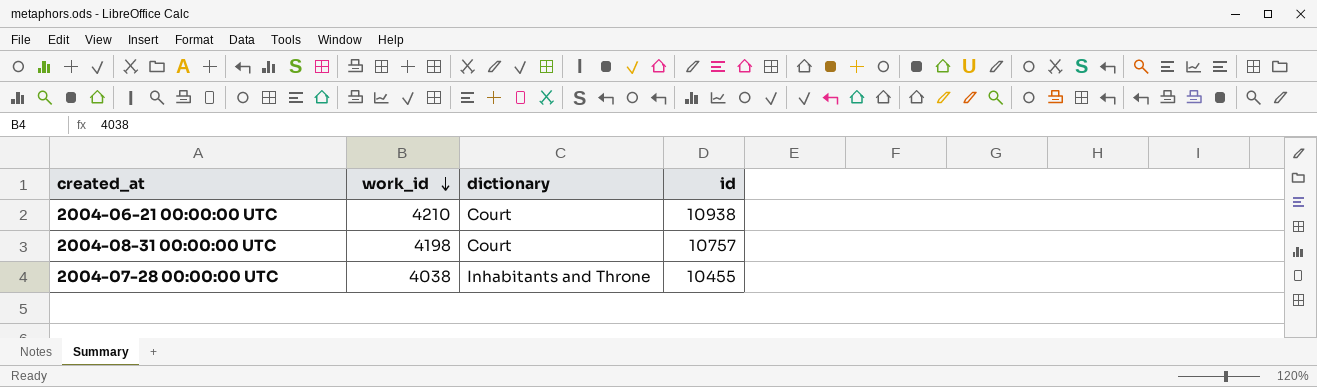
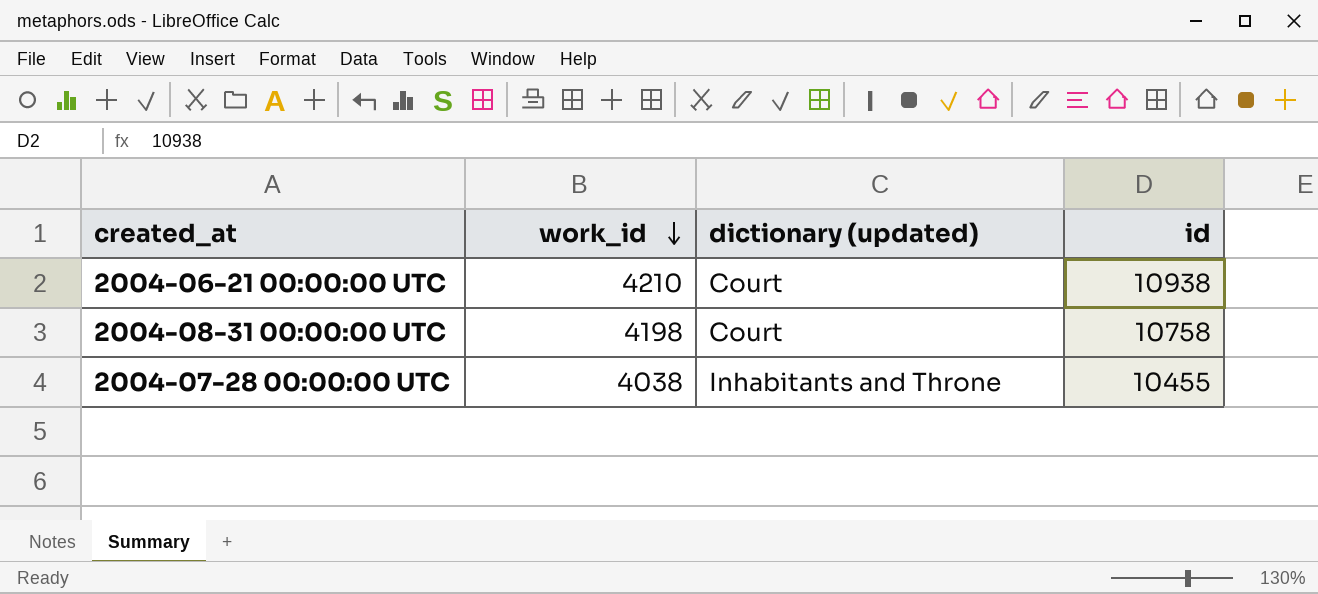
column name: dictionary -> dictionary (updated)
2004-08-31 00:00:00 UTC | id: 10757 -> 10758

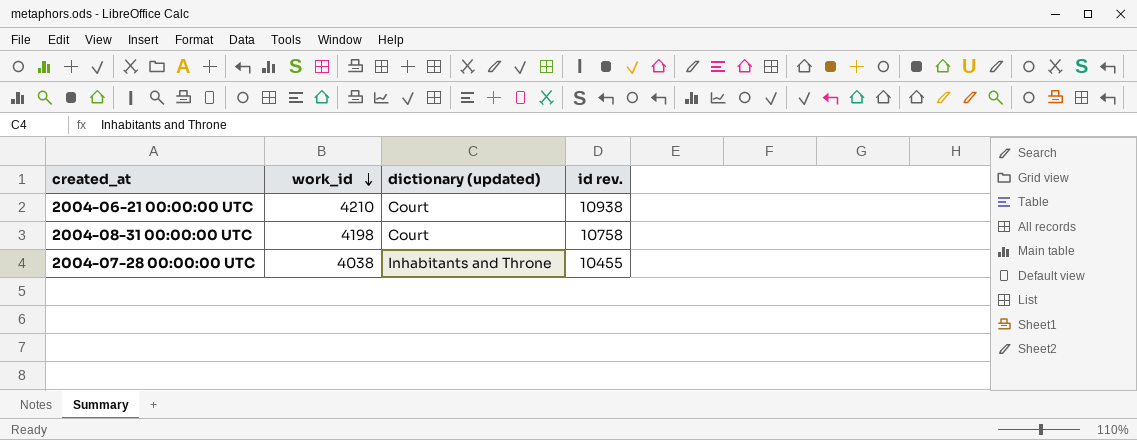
column name: id -> id rev.

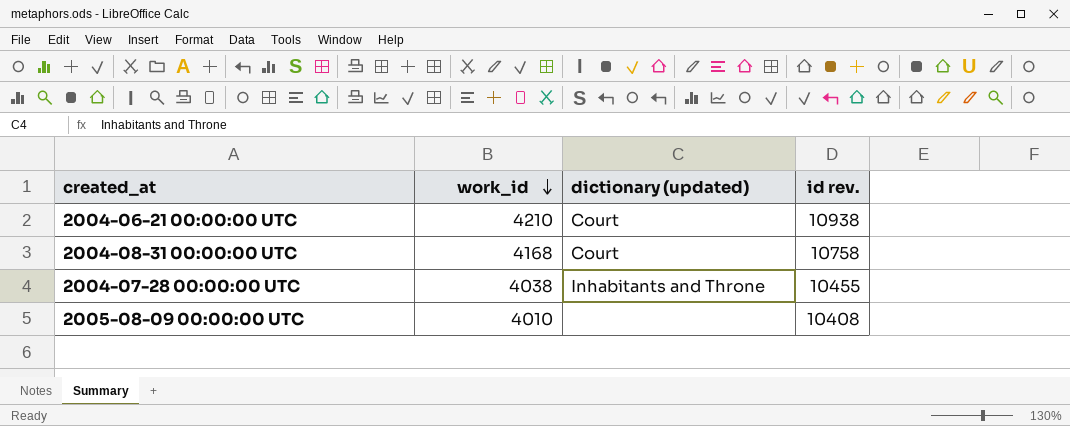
2004-08-31 00:00:00 UTC | work_id: 4198 -> 4168
row 2005-08-09 00:00:00 UTC: none -> 4010 | none | 10408

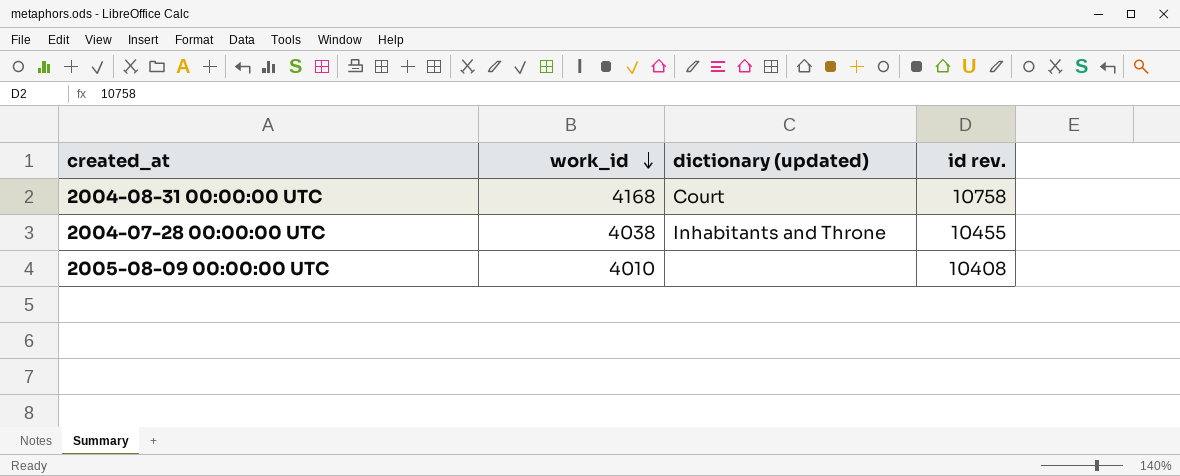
row 2004-06-21 00:00:00 UTC: 4210 | Court | 10938 -> none

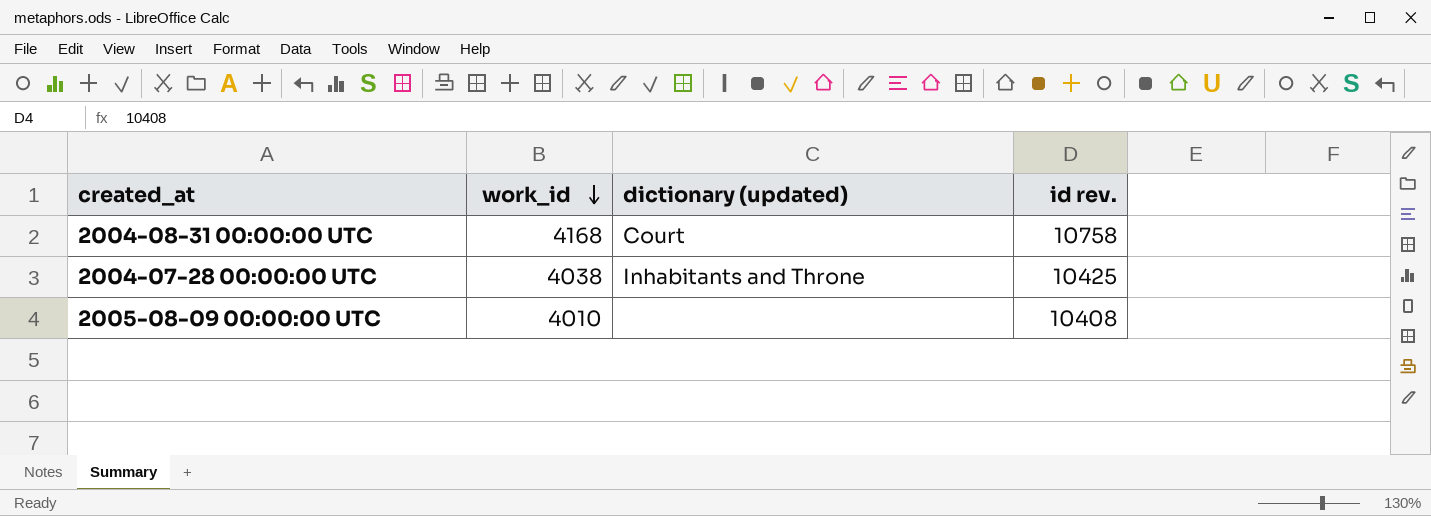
2004-07-28 00:00:00 UTC | id rev.: 10455 -> 10425

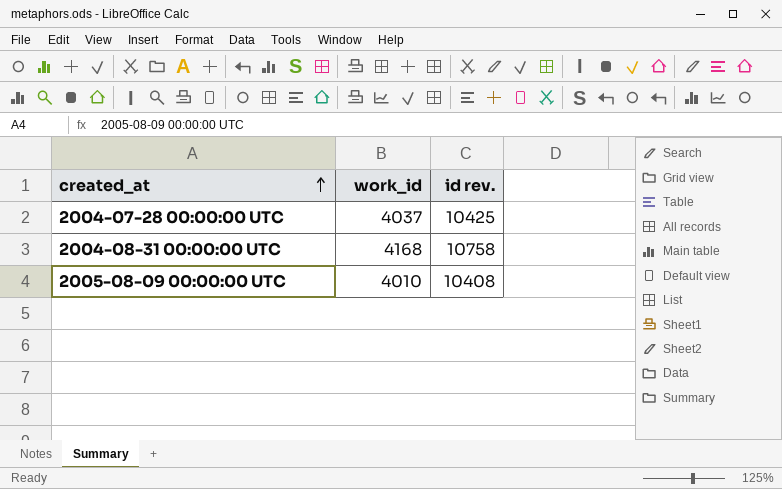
row order: work_id descending -> created_at ascending
column dictionary (updated) | position: 3 -> none
2004-07-28 00:00:00 UTC | work_id: 4038 -> 4037

